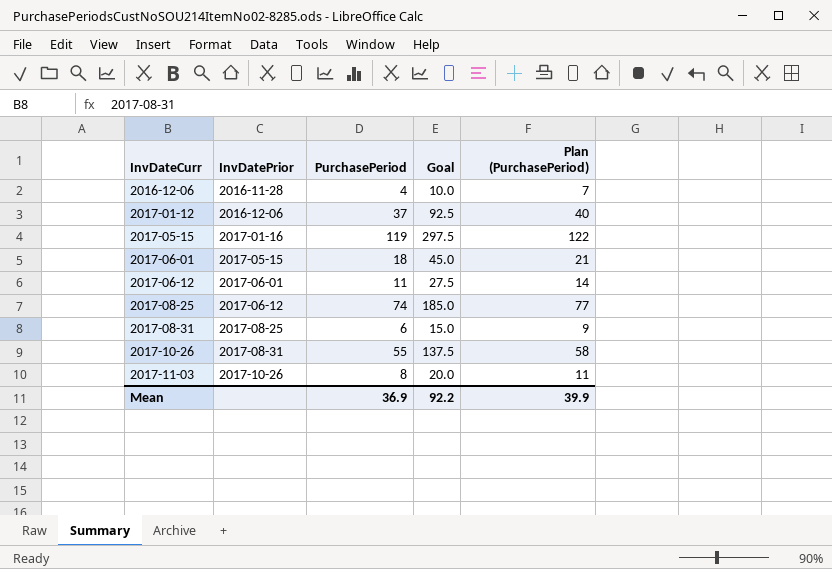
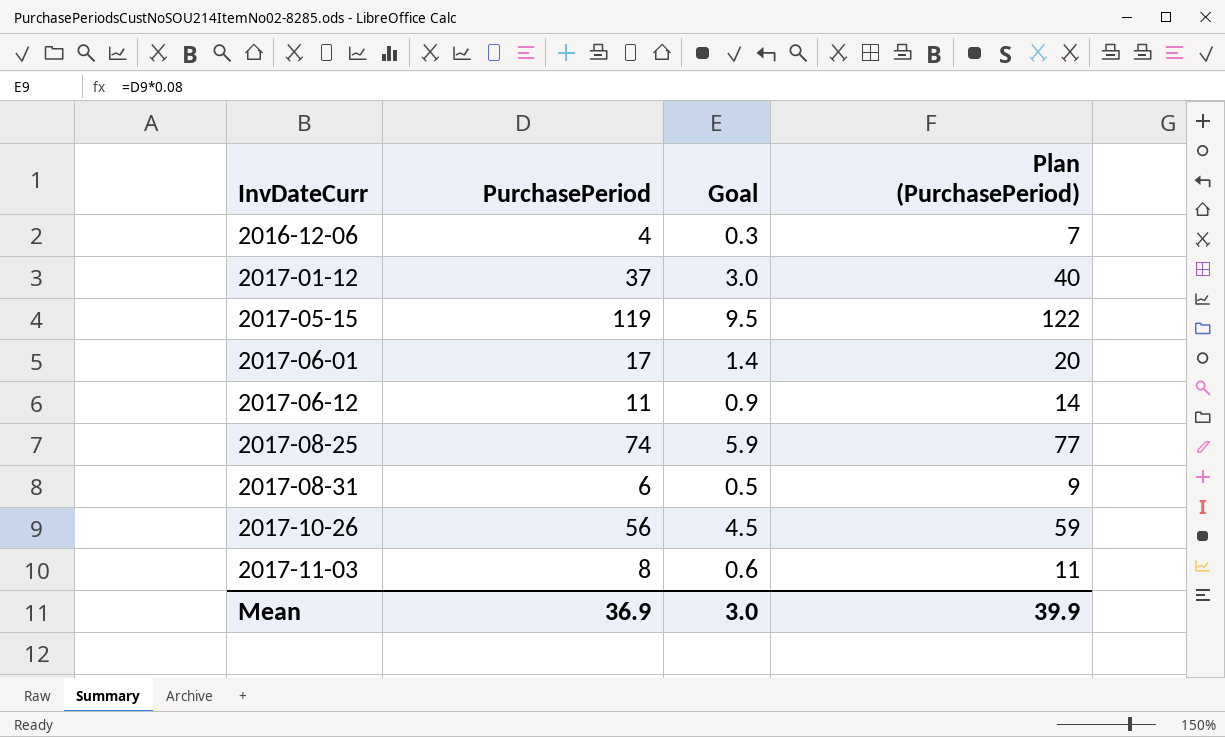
column InvDatePrior | position: 2 -> none
column Goal | formula: [PurchasePeriod] * 2.5 -> [PurchasePeriod] * 0.08
2017-06-01 | PurchasePeriod: 18 -> 17
2017-06-01 | Plan (PurchasePeriod): 21 -> 20
2017-10-26 | PurchasePeriod: 55 -> 56
2017-10-26 | Plan (PurchasePeriod): 58 -> 59
Mean | Goal: 92.2 -> 3.0

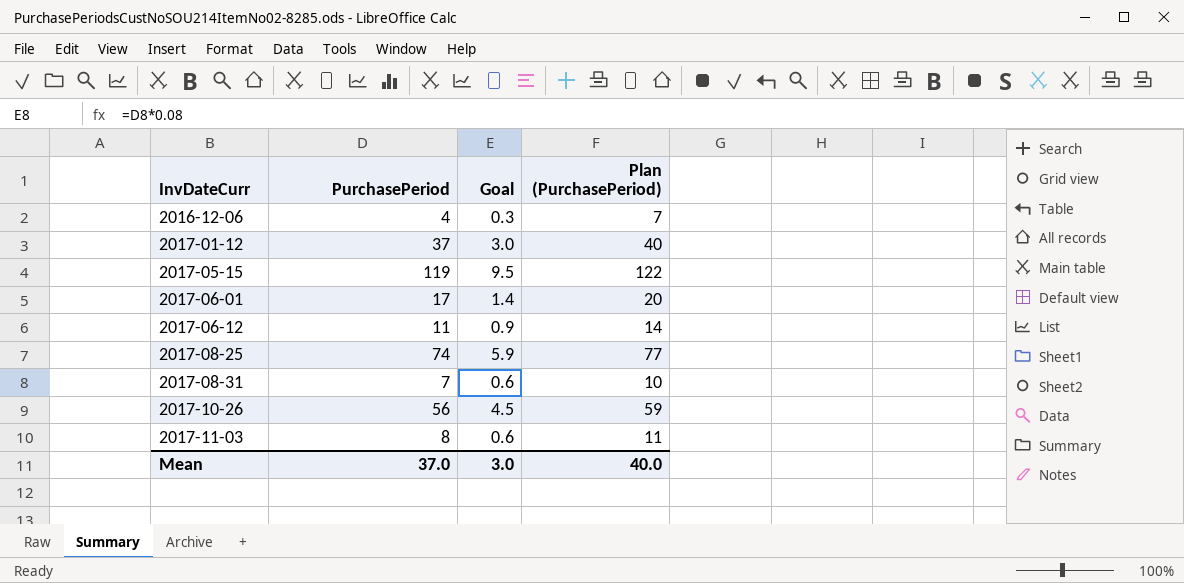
2017-08-31 | PurchasePeriod: 6 -> 7
2017-08-31 | Goal: 0.5 -> 0.6
2017-08-31 | Plan (PurchasePeriod): 9 -> 10
Mean | PurchasePeriod: 36.9 -> 37.0
Mean | Plan (PurchasePeriod): 39.9 -> 40.0

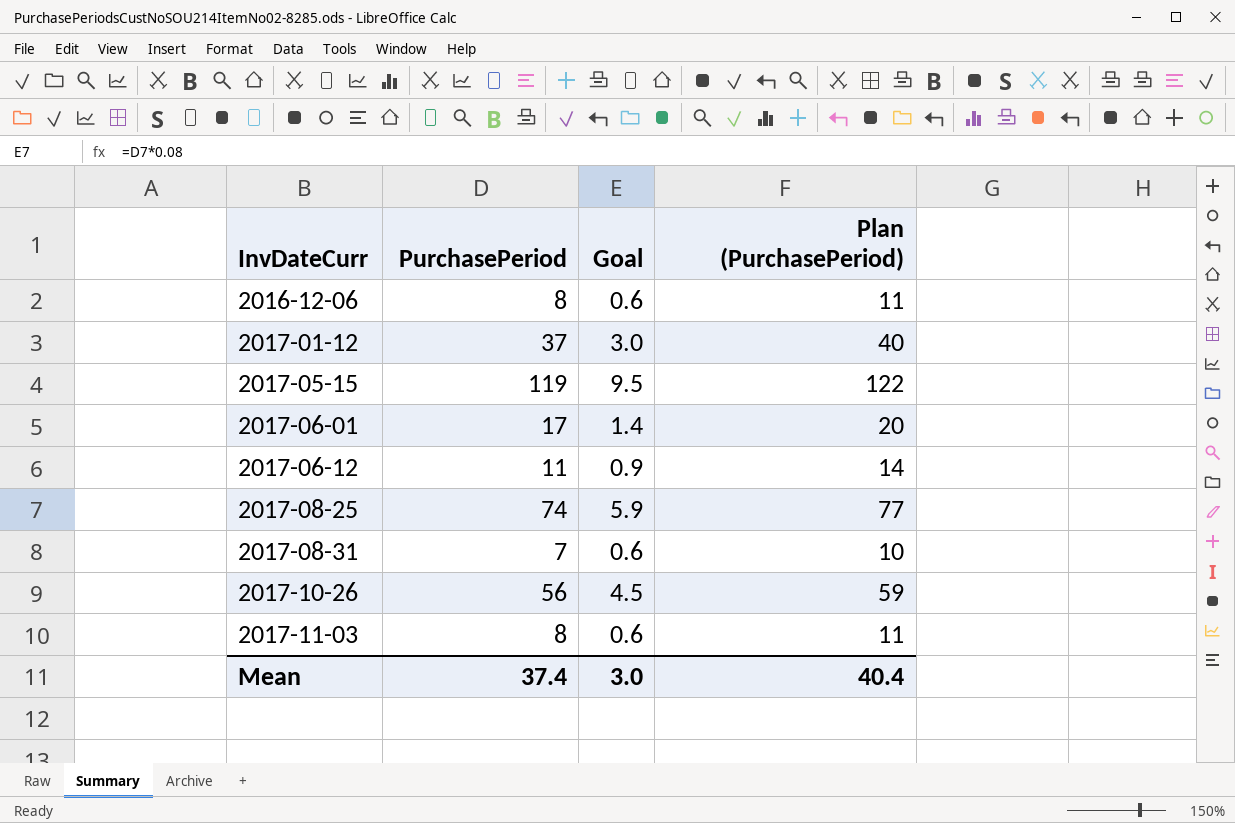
2016-12-06 | PurchasePeriod: 4 -> 8
2016-12-06 | Goal: 0.3 -> 0.6
2016-12-06 | Plan (PurchasePeriod): 7 -> 11
Mean | PurchasePeriod: 37.0 -> 37.4
Mean | Plan (PurchasePeriod): 40.0 -> 40.4

